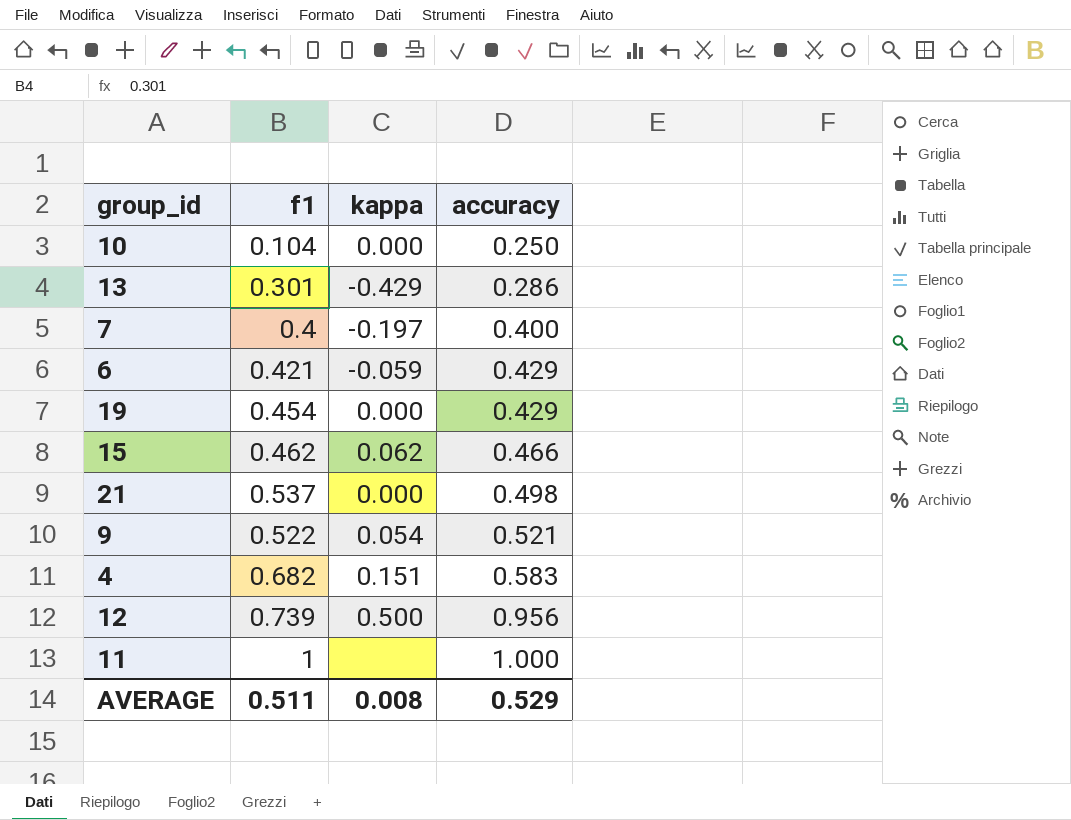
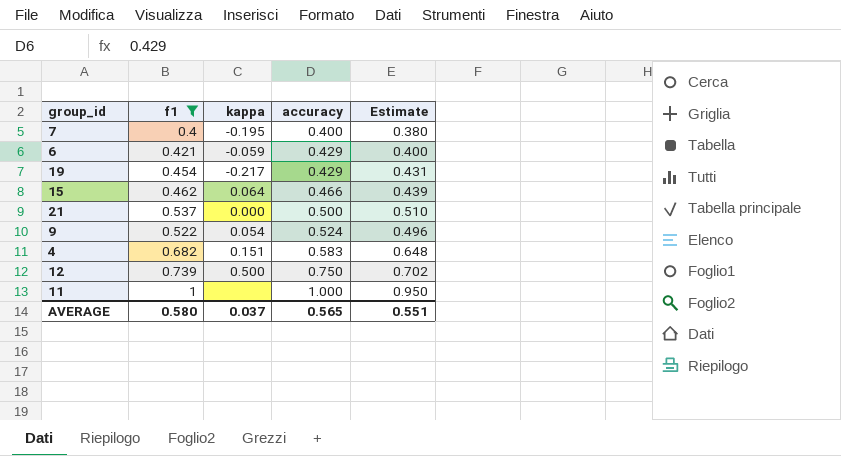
filter: none -> f1 >= 0.4
column Estimate | formula: none -> [f1] * 0.95
7 | kappa: -0.197 -> -0.195
19 | kappa: 0.000 -> -0.217
15 | kappa: 0.062 -> 0.064
21 | accuracy: 0.498 -> 0.500
9 | accuracy: 0.521 -> 0.524
12 | accuracy: 0.956 -> 0.750
AVERAGE | f1: 0.511 -> 0.580
AVERAGE | kappa: 0.008 -> 0.037
AVERAGE | accuracy: 0.529 -> 0.565

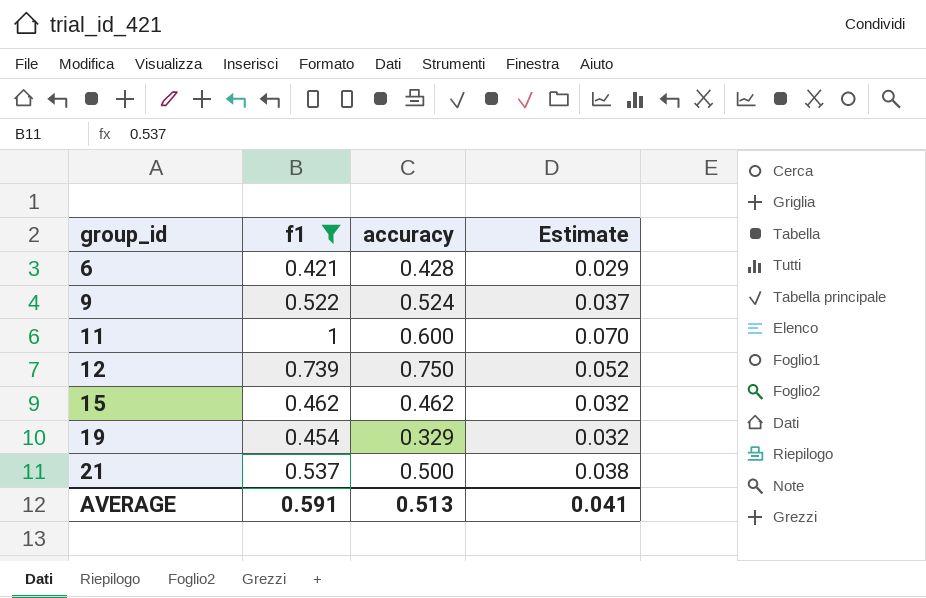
row order: accuracy ascending -> group_id ascending
column kappa | position: 3 -> none
column Estimate | formula: [f1] * 0.95 -> [f1] * 0.07
row 7: 0.4 | -0.195 | 0.400 | 0.380 -> none
row 4: 0.682 | 0.151 | 0.583 | 0.648 -> none
6 | accuracy: 0.429 -> 0.428
11 | accuracy: 1.000 -> 0.600
15 | accuracy: 0.466 -> 0.462
19 | accuracy: 0.429 -> 0.329
AVERAGE | f1: 0.580 -> 0.591
AVERAGE | accuracy: 0.565 -> 0.513
AVERAGE | Estimate: 0.551 -> 0.041

